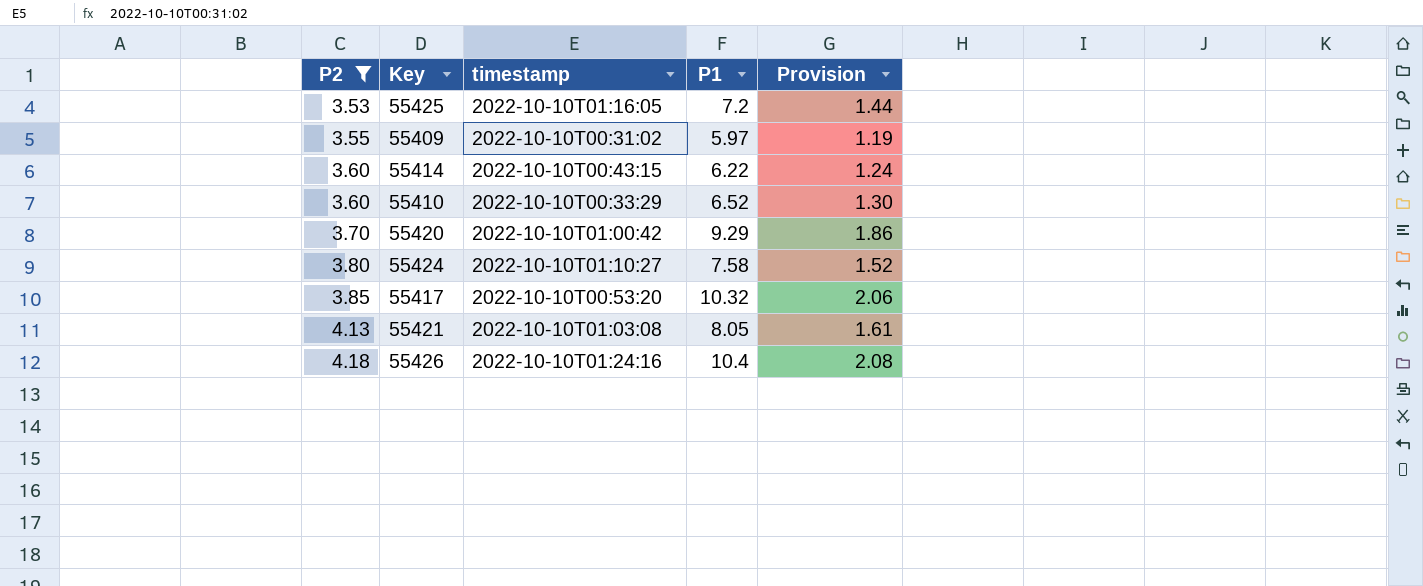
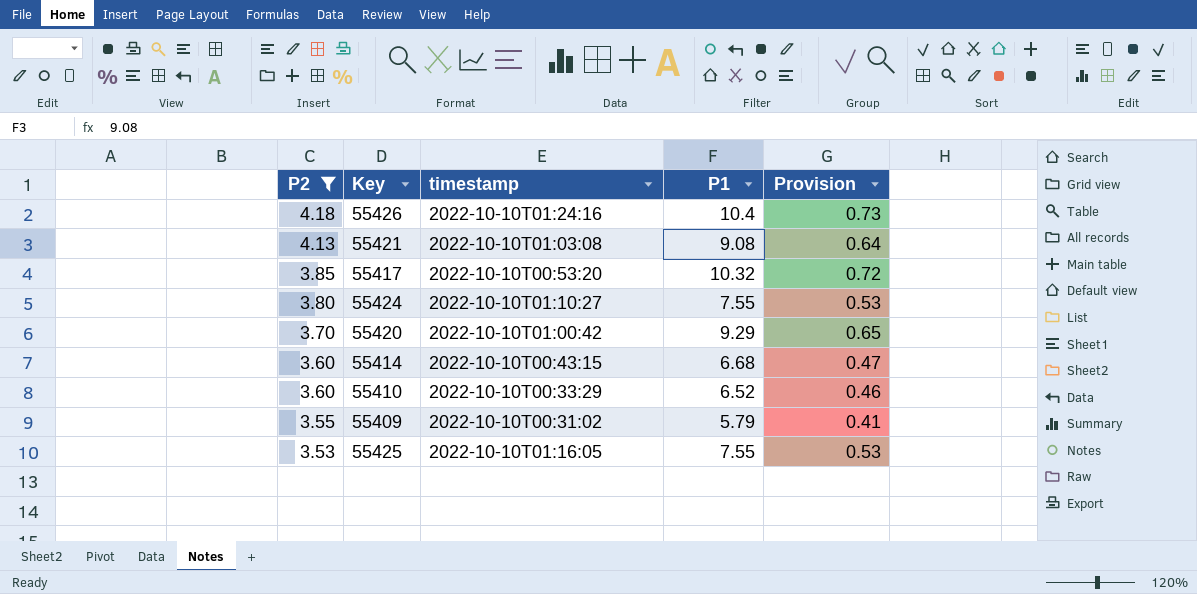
row order: P2 ascending -> P2 descending
column Provision | formula: [P1] * 0.2 -> [P1] * 0.07
55421 | P1: 8.05 -> 9.08
55424 | P1: 7.58 -> 7.55
55414 | P1: 6.22 -> 6.68
55409 | P1: 5.97 -> 5.79
55425 | P1: 7.2 -> 7.55

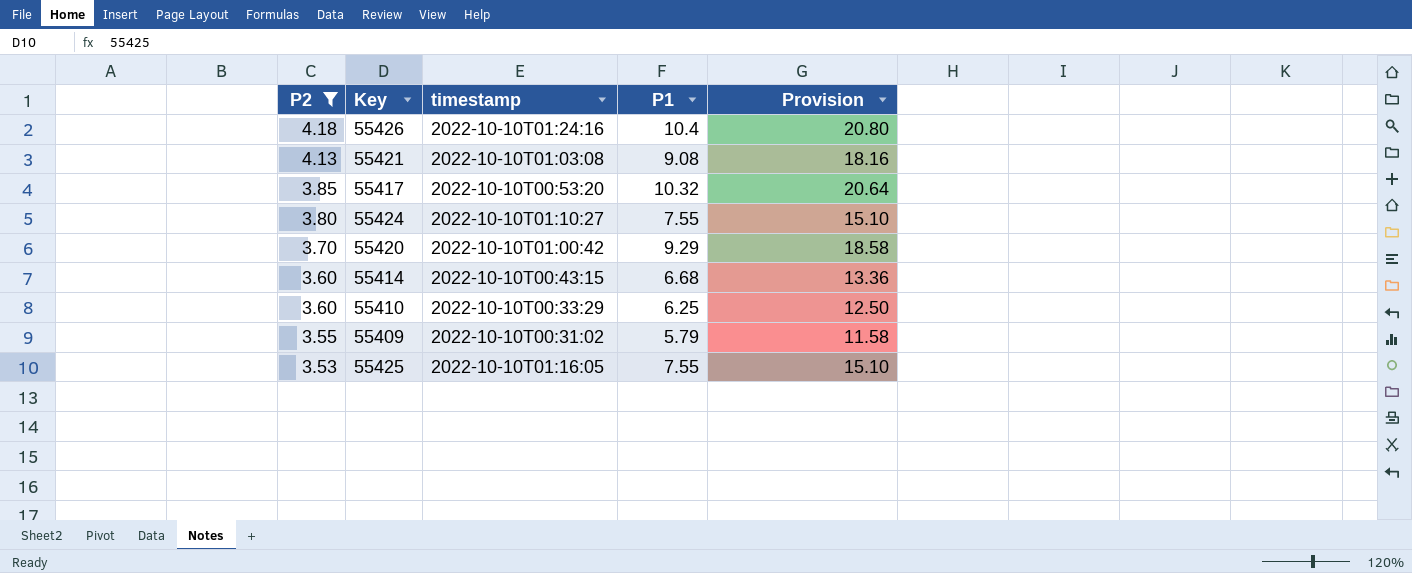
column Provision | formula: [P1] * 0.07 -> [P1] * 2
55410 | P1: 6.52 -> 6.25

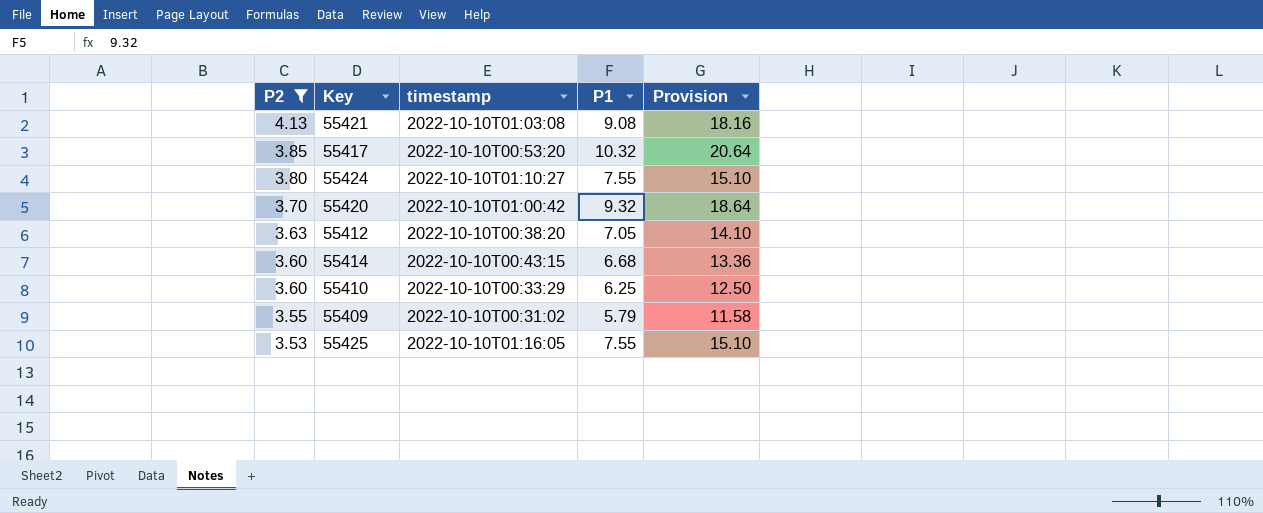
row 55426: 4.18 | 2022-10-10T01:24:16 | 10.4 | 20.80 -> none
55420 | P1: 9.29 -> 9.32
55420 | Provision: 18.58 -> 18.64
row 55412: none -> 3.63 | 2022-10-10T00:38:20 | 7.05 | 14.10

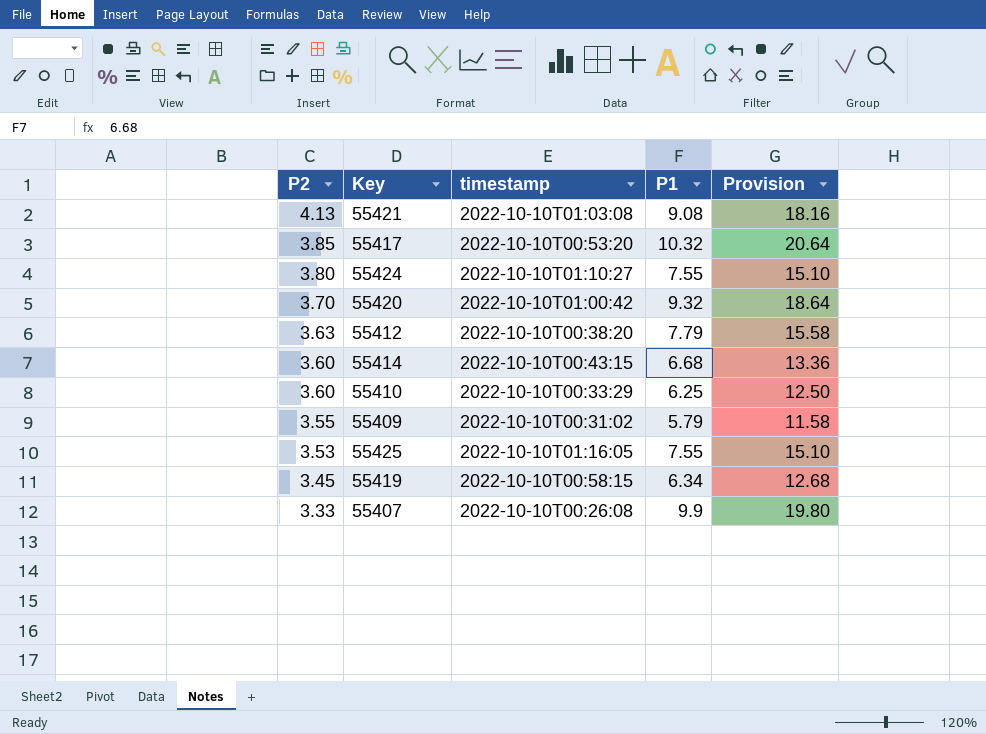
filter: P2 >= 3.53 -> none
55412 | P1: 7.05 -> 7.79
55412 | Provision: 14.10 -> 15.58

